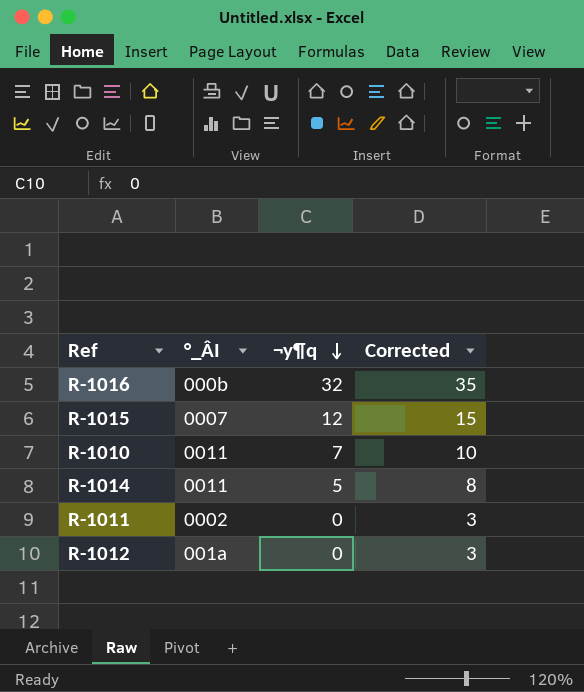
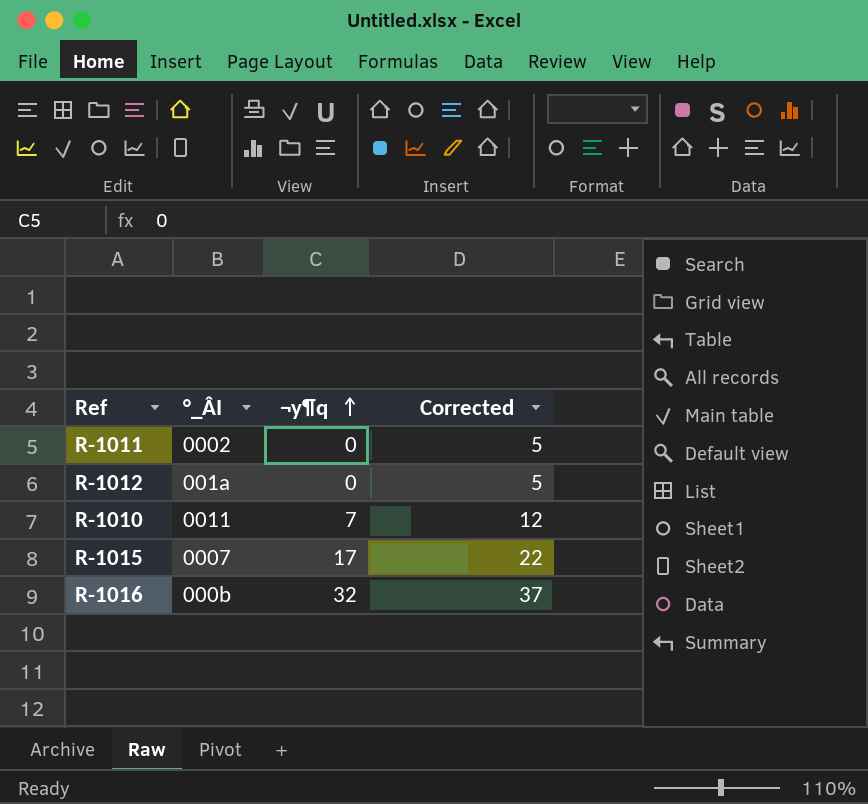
row order: ¬y¶q descending -> ¬y¶q ascending
column Corrected | formula: [¬y¶q] + 3 -> [¬y¶q] + 5
row R-1014: 0011 | 5 | 8 -> none
R-1015 | ¬y¶q: 12 -> 17

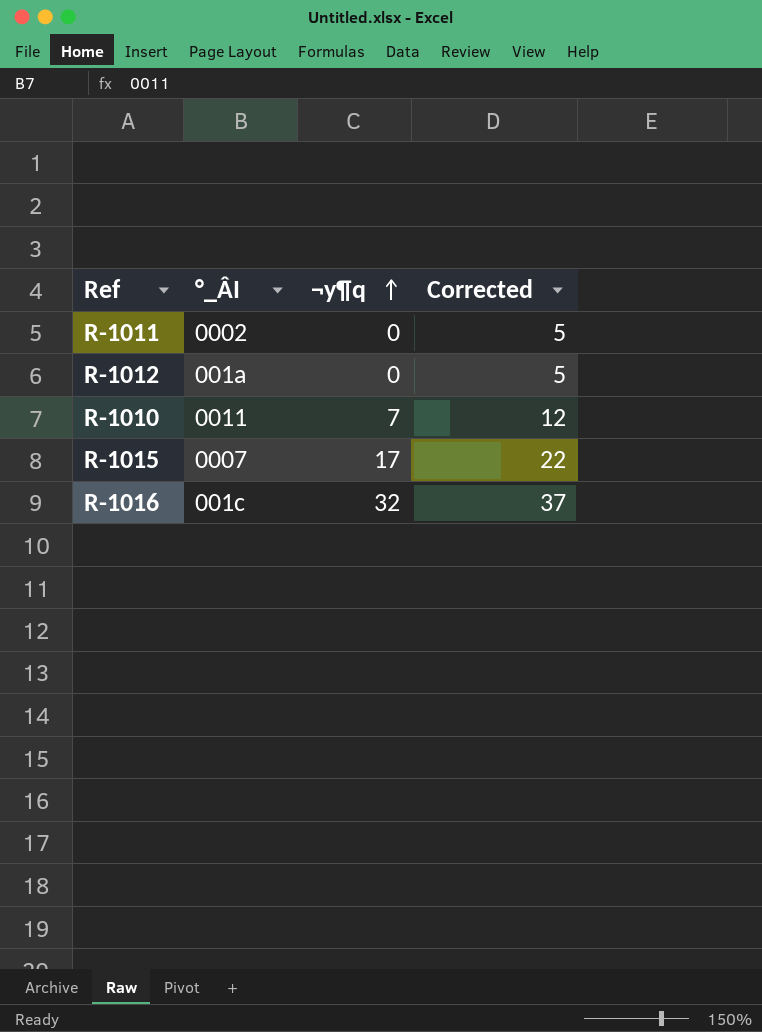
R-1016 | °_ÂI: 000b -> 001c

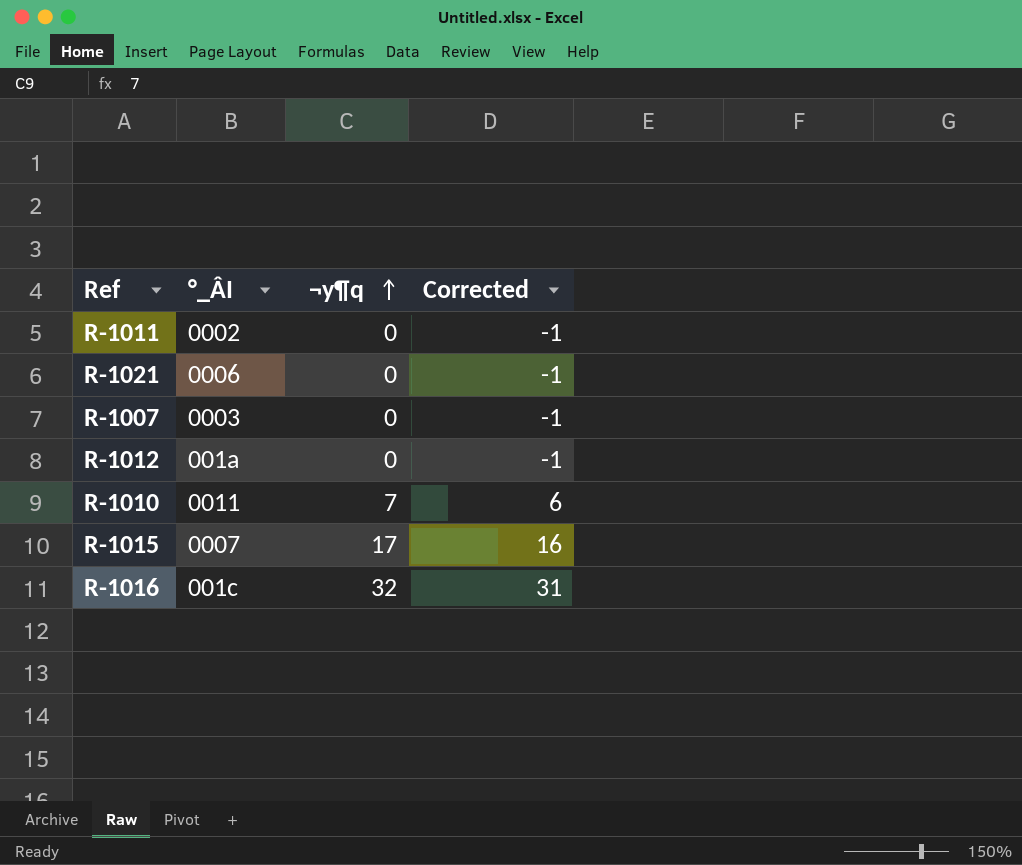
column Corrected | formula: [¬y¶q] + 5 -> [¬y¶q] - 1
row R-1021: none -> 0006 | 0 | -1
row R-1007: none -> 0003 | 0 | -1

